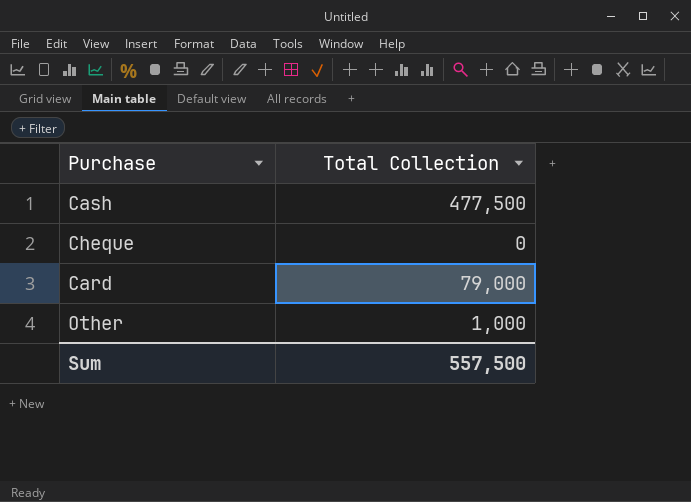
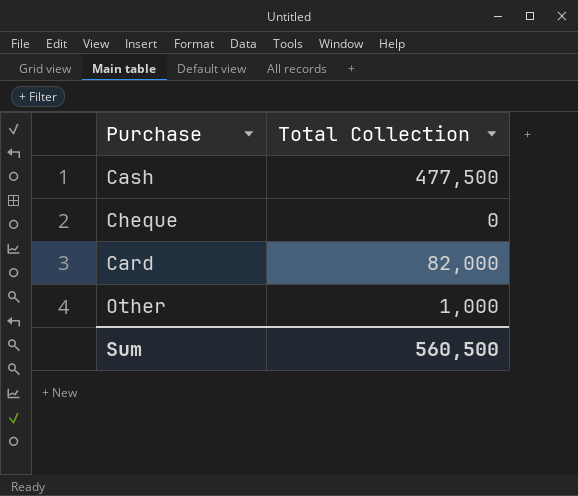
Card | Total Collection: 79,000 -> 82,000
Sum | Total Collection: 557,500 -> 560,500

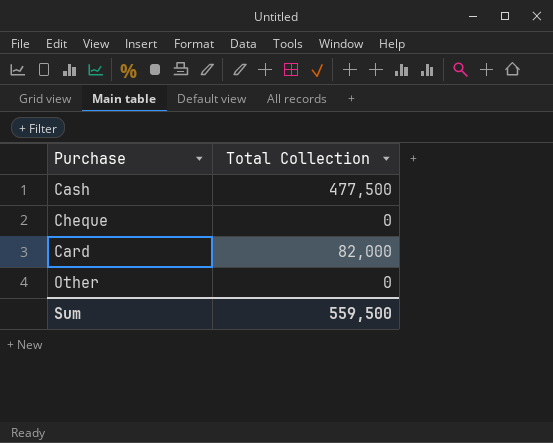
Other | Total Collection: 1,000 -> 0
Sum | Total Collection: 560,500 -> 559,500

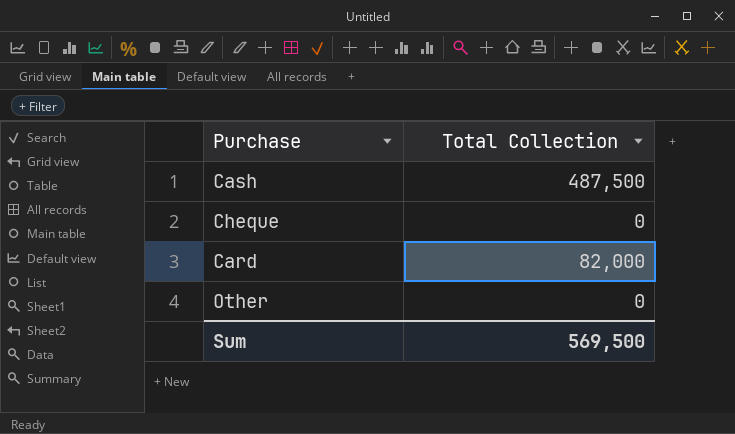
Cash | Total Collection: 477,500 -> 487,500
Sum | Total Collection: 559,500 -> 569,500

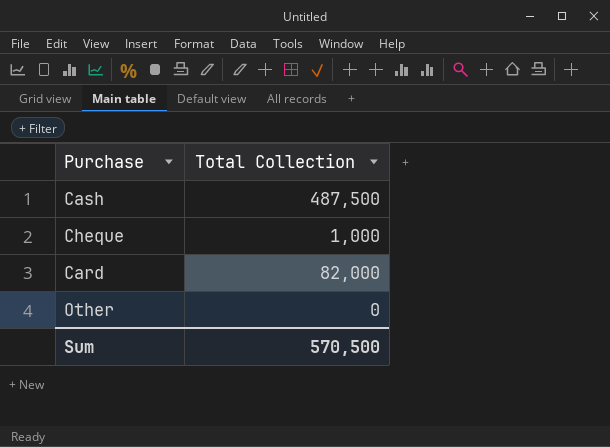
Cheque | Total Collection: 0 -> 1,000
Sum | Total Collection: 569,500 -> 570,500

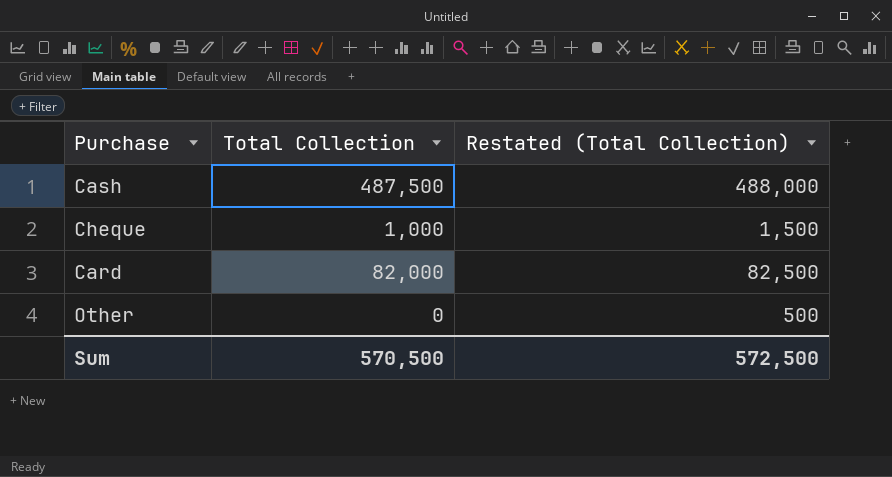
column Restated (Total Collection) | formula: none -> [Total Collection] + 500

